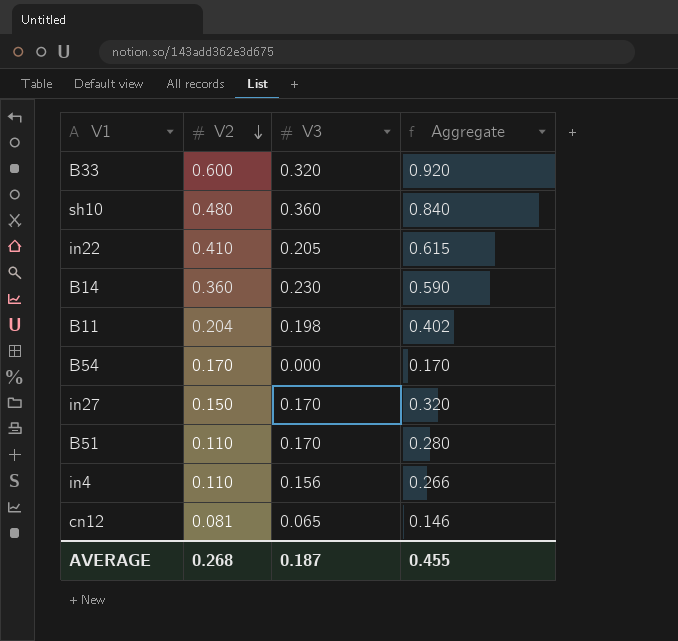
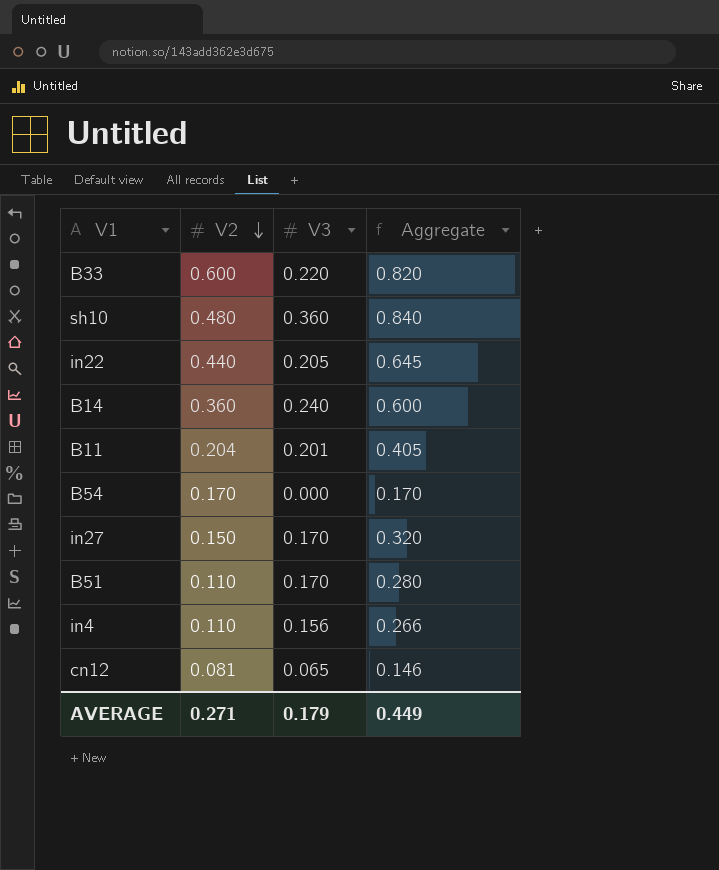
B33 | V3: 0.320 -> 0.220
B33 | Aggregate: 0.920 -> 0.820
in22 | V2: 0.410 -> 0.440
in22 | Aggregate: 0.615 -> 0.645
B14 | V3: 0.230 -> 0.240
B14 | Aggregate: 0.590 -> 0.600
B11 | V3: 0.198 -> 0.201
B11 | Aggregate: 0.402 -> 0.405
AVERAGE | V2: 0.268 -> 0.271
AVERAGE | V3: 0.187 -> 0.179
AVERAGE | Aggregate: 0.455 -> 0.449

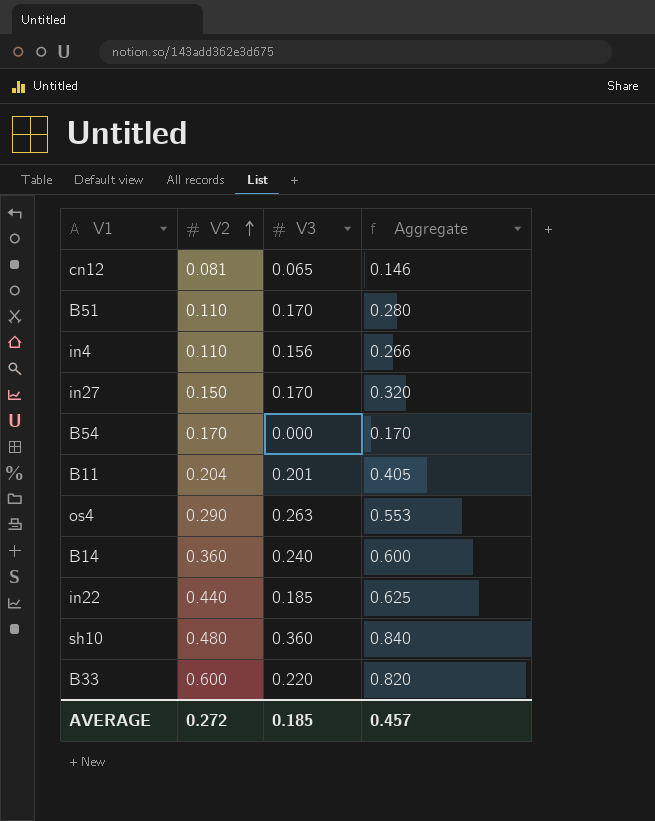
row order: V2 descending -> V2 ascending
row os4: none -> 0.290 | 0.263 | 0.553
in22 | V3: 0.205 -> 0.185
in22 | Aggregate: 0.645 -> 0.625
AVERAGE | V2: 0.271 -> 0.272
AVERAGE | V3: 0.179 -> 0.185
AVERAGE | Aggregate: 0.449 -> 0.457

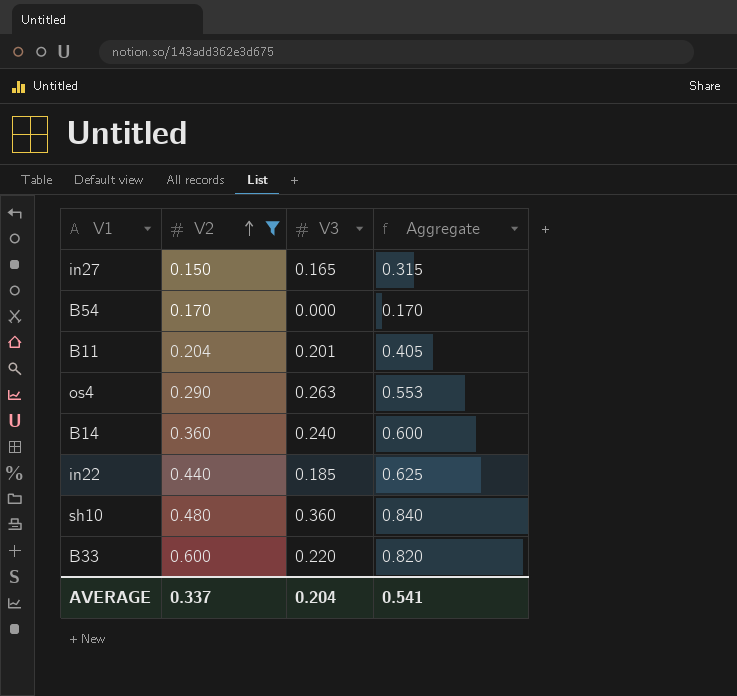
filter: none -> V2 >= 0.150
in27 | V3: 0.170 -> 0.165
in27 | Aggregate: 0.320 -> 0.315
AVERAGE | V2: 0.272 -> 0.337
AVERAGE | V3: 0.185 -> 0.204
AVERAGE | Aggregate: 0.457 -> 0.541

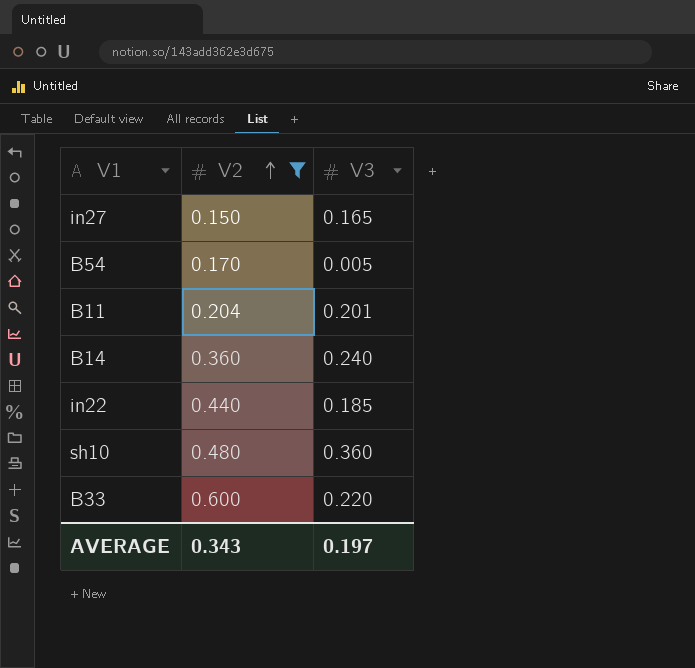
column Aggregate | formula: [V2] + [V3] -> none
row os4: 0.290 | 0.263 | 0.553 -> none
B54 | V3: 0.000 -> 0.005
AVERAGE | V2: 0.337 -> 0.343
AVERAGE | V3: 0.204 -> 0.197

